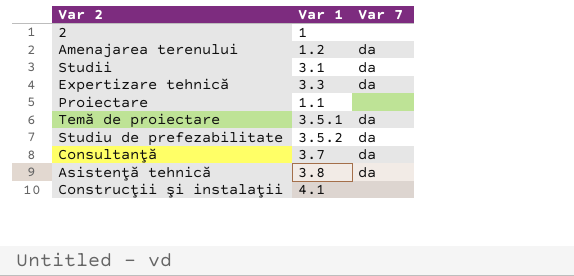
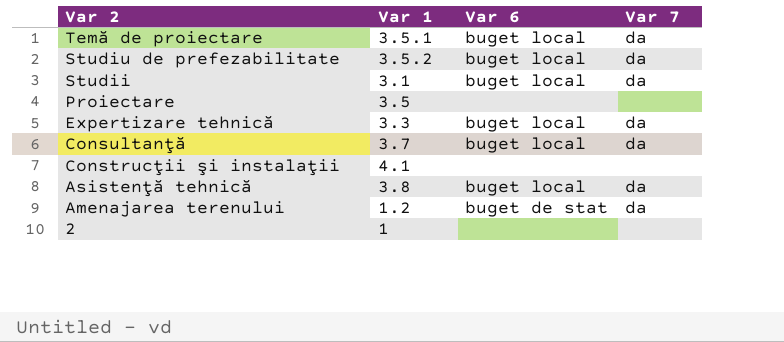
row order: none -> Var 2 descending
column Var 6 | position: none -> 3
Proiectare | Var 1: 1.1 -> 3.5

